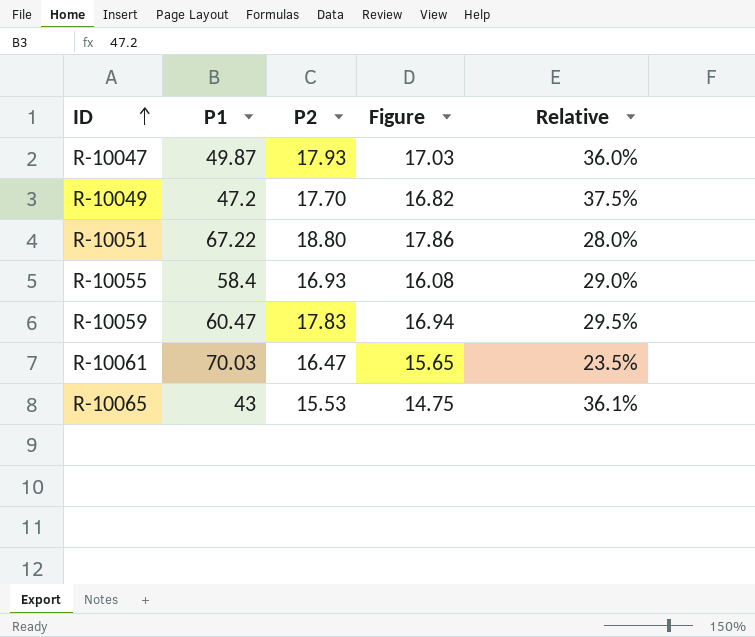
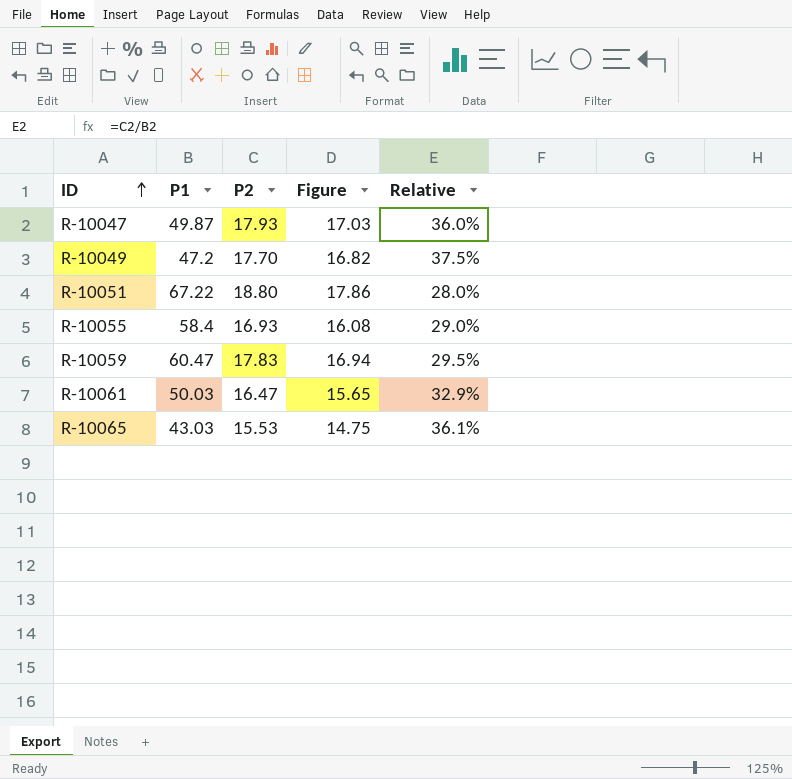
R-10061 | P1: 70.03 -> 50.03
R-10061 | Relative: 23.5% -> 32.9%
R-10065 | P1: 43 -> 43.03

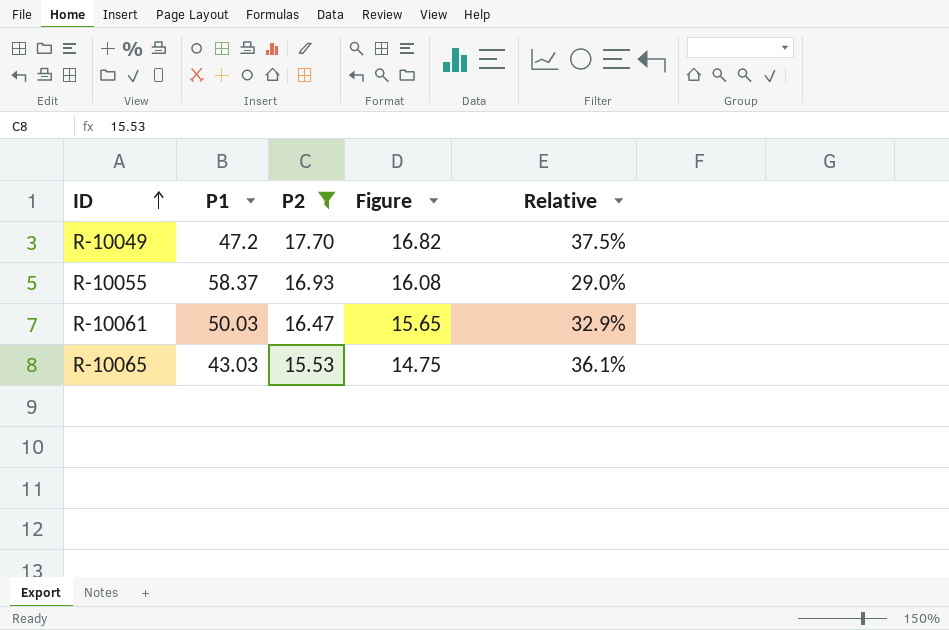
filter: none -> P2 <= 17.70
R-10055 | P1: 58.4 -> 58.37

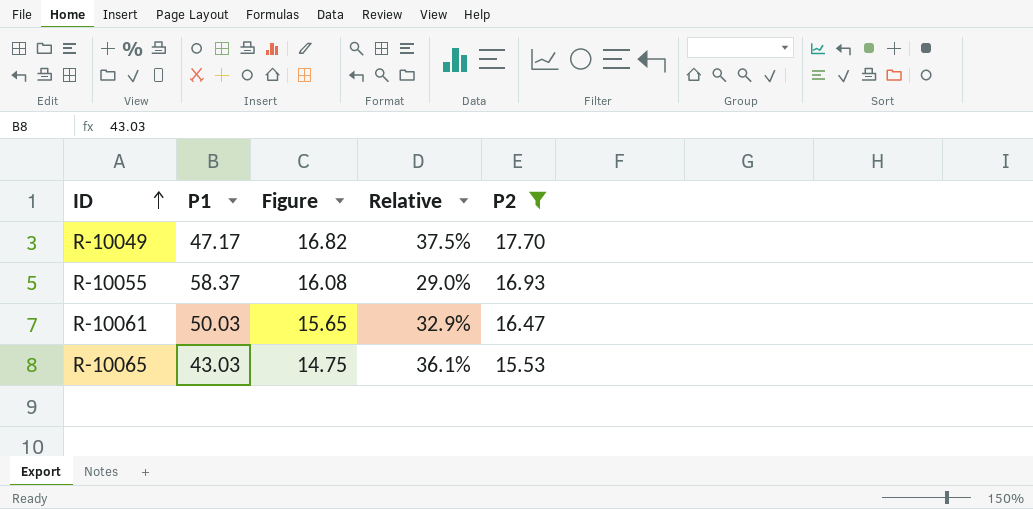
column P2 | position: 3 -> 5
R-10049 | P1: 47.2 -> 47.17

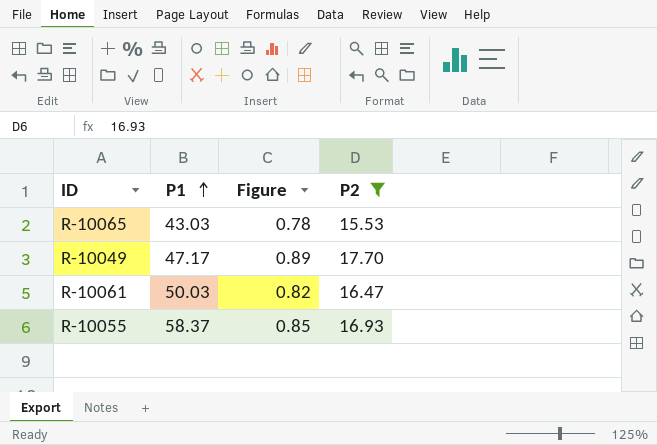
row order: ID ascending -> P1 ascending
column Relative | formula: [P2] / [P1] -> none
column Figure | formula: [P2] * 0.95 -> [P2] * 0.05

